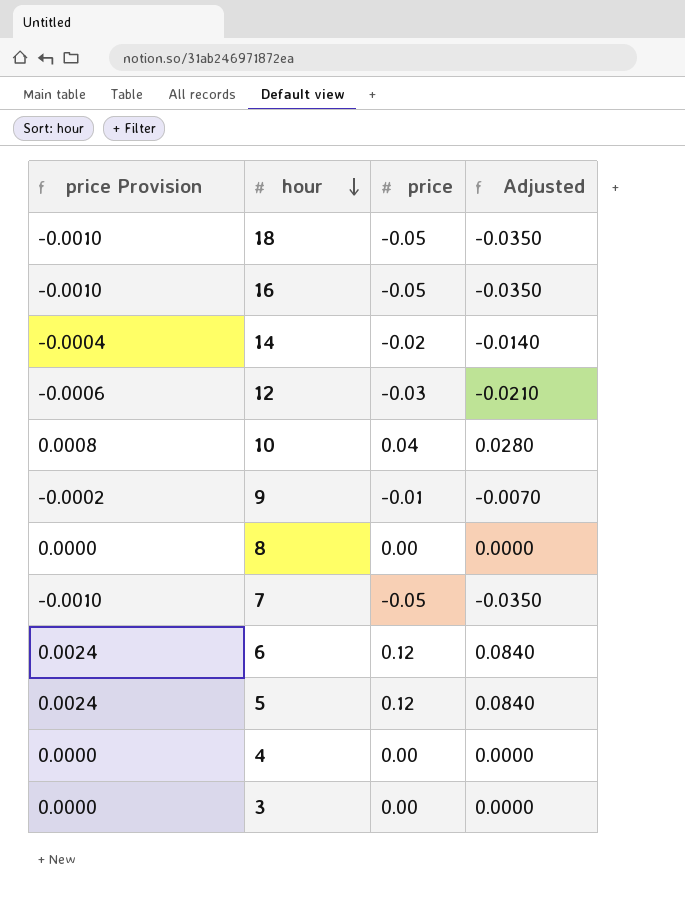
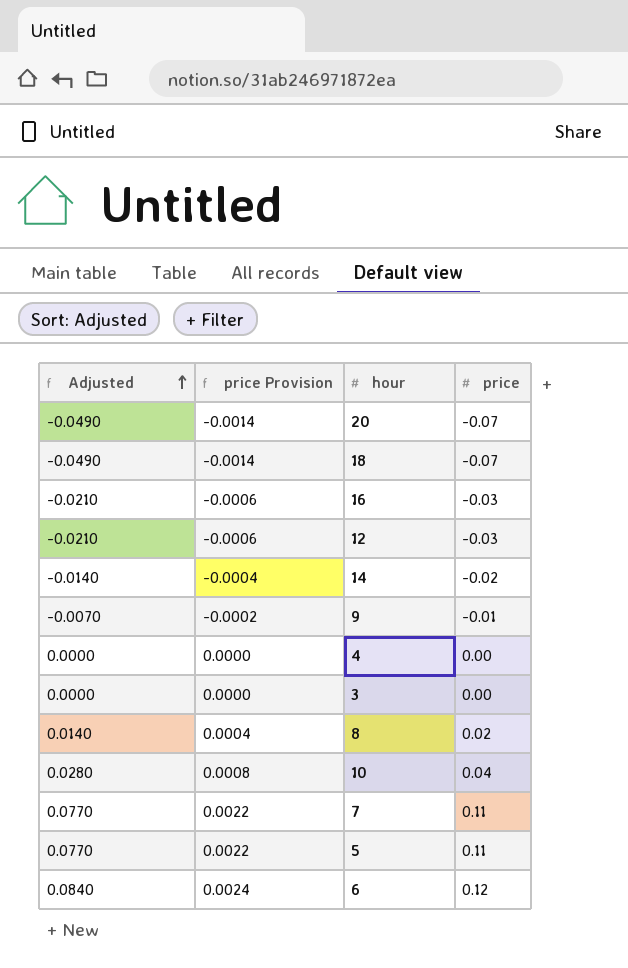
row order: hour descending -> Adjusted ascending
column Adjusted | position: 4 -> 1
row 20: none -> -0.0490 | -0.0014 | -0.07
18 | Adjusted: -0.0350 -> -0.0490
18 | price Provision: -0.0010 -> -0.0014
18 | price: -0.05 -> -0.07
16 | Adjusted: -0.0350 -> -0.0210
16 | price Provision: -0.0010 -> -0.0006
16 | price: -0.05 -> -0.03
8 | Adjusted: 0.0000 -> 0.0140
8 | price Provision: 0.0000 -> 0.0004
8 | price: 0.00 -> 0.02
7 | Adjusted: -0.0350 -> 0.0770
7 | price Provision: -0.0010 -> 0.0022
7 | price: -0.05 -> 0.11
5 | Adjusted: 0.0840 -> 0.0770
5 | price Provision: 0.0024 -> 0.0022
5 | price: 0.12 -> 0.11

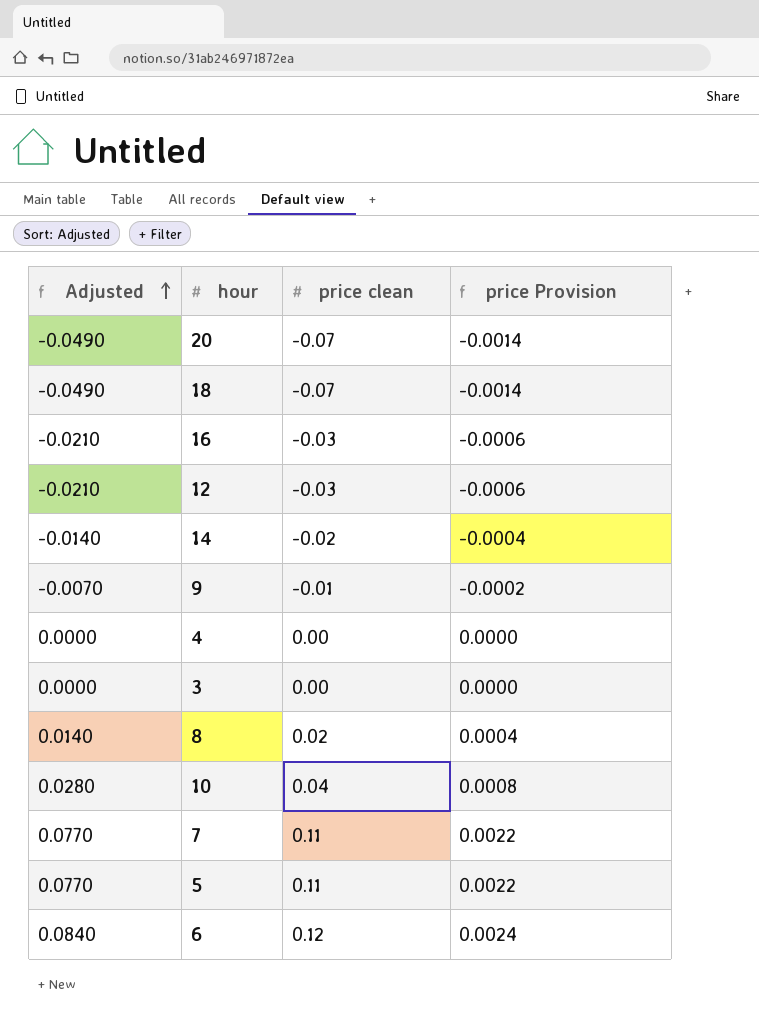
column name: price -> price clean
column price Provision | position: 2 -> 4

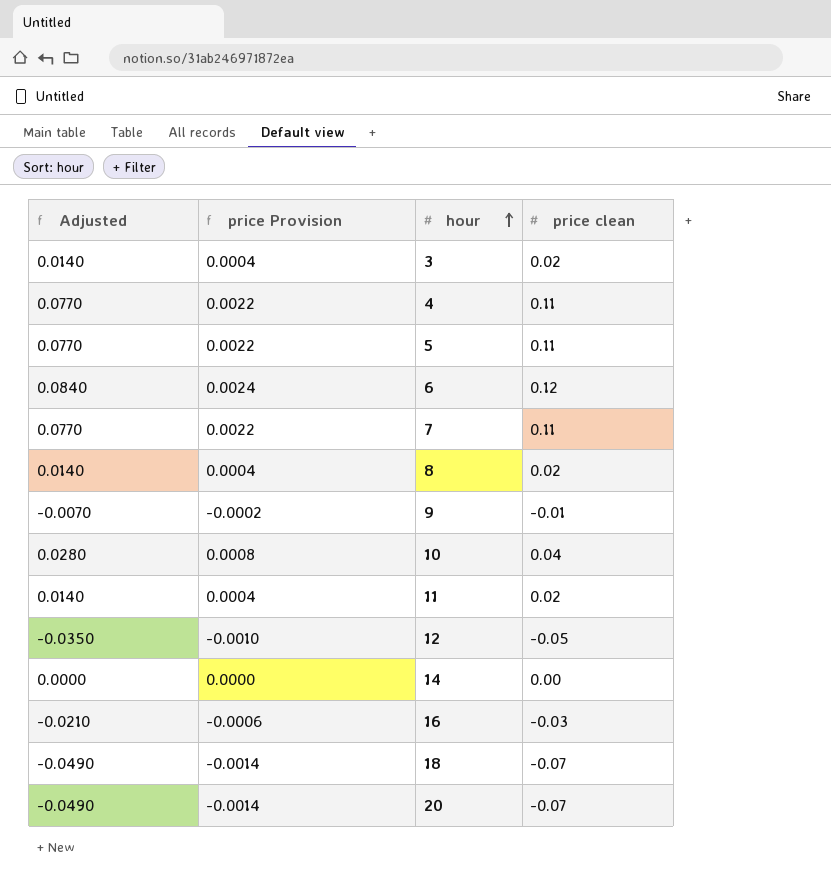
row order: Adjusted ascending -> hour ascending
column price Provision | position: 4 -> 2
3 | Adjusted: 0.0000 -> 0.0140
3 | price Provision: 0.0000 -> 0.0004
3 | price clean: 0.00 -> 0.02
4 | Adjusted: 0.0000 -> 0.0770
4 | price Provision: 0.0000 -> 0.0022
4 | price clean: 0.00 -> 0.11
row 11: none -> 0.0140 | 0.0004 | 0.02
12 | Adjusted: -0.0210 -> -0.0350
12 | price Provision: -0.0006 -> -0.0010
12 | price clean: -0.03 -> -0.05
14 | Adjusted: -0.0140 -> 0.0000
14 | price Provision: -0.0004 -> 0.0000
14 | price clean: -0.02 -> 0.00

